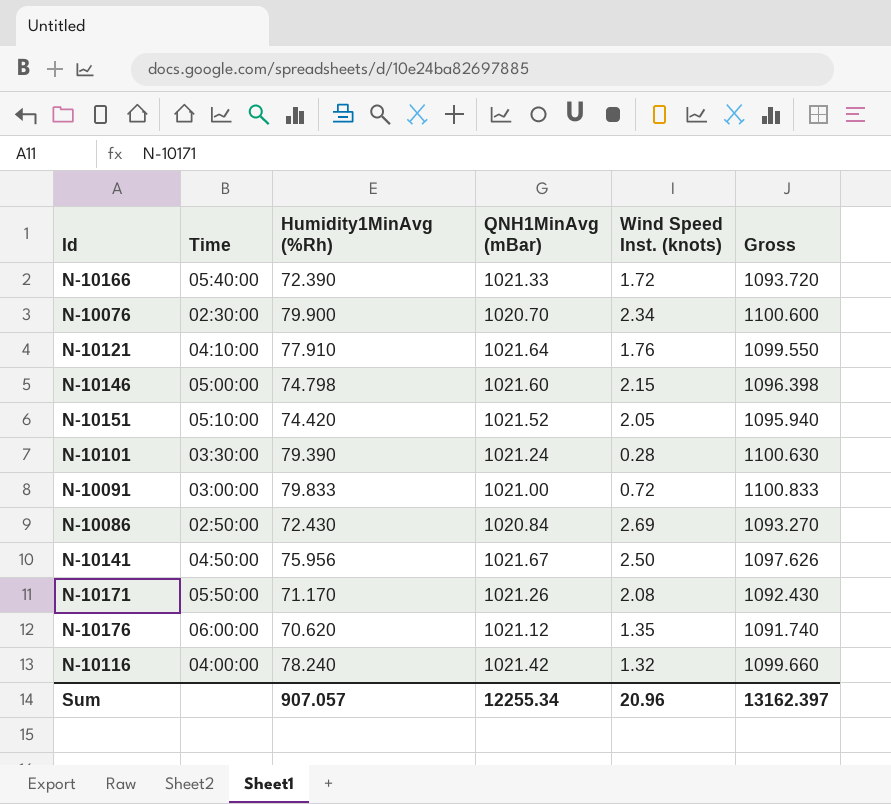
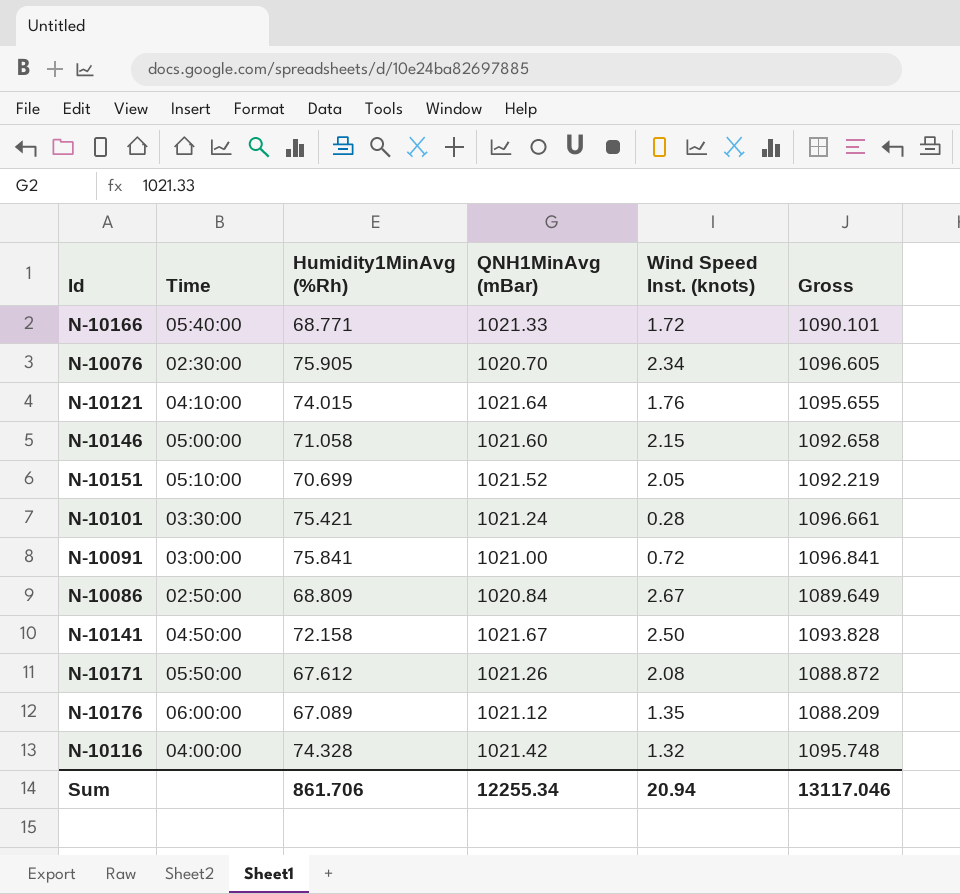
N-10166 | Humidity1MinAvg (%Rh): 72.390 -> 68.771
N-10166 | Gross: 1093.720 -> 1090.101
N-10076 | Humidity1MinAvg (%Rh): 79.900 -> 75.905
N-10076 | Gross: 1100.600 -> 1096.605
N-10121 | Humidity1MinAvg (%Rh): 77.910 -> 74.015
N-10121 | Gross: 1099.550 -> 1095.655
N-10146 | Humidity1MinAvg (%Rh): 74.798 -> 71.058
N-10146 | Gross: 1096.398 -> 1092.658
N-10151 | Humidity1MinAvg (%Rh): 74.420 -> 70.699
N-10151 | Gross: 1095.940 -> 1092.219
N-10101 | Humidity1MinAvg (%Rh): 79.390 -> 75.421
N-10101 | Gross: 1100.630 -> 1096.661
N-10091 | Humidity1MinAvg (%Rh): 79.833 -> 75.841
N-10091 | Gross: 1100.833 -> 1096.841
N-10086 | Humidity1MinAvg (%Rh): 72.430 -> 68.809
N-10086 | Wind Speed Inst. (knots): 2.69 -> 2.67
N-10086 | Gross: 1093.270 -> 1089.649
N-10141 | Humidity1MinAvg (%Rh): 75.956 -> 72.158
N-10141 | Gross: 1097.626 -> 1093.828
N-10171 | Humidity1MinAvg (%Rh): 71.170 -> 67.612
N-10171 | Gross: 1092.430 -> 1088.872
N-10176 | Humidity1MinAvg (%Rh): 70.620 -> 67.089
N-10176 | Gross: 1091.740 -> 1088.209
N-10116 | Humidity1MinAvg (%Rh): 78.240 -> 74.328
N-10116 | Gross: 1099.660 -> 1095.748
Sum | Humidity1MinAvg (%Rh): 907.057 -> 861.706
Sum | Wind Speed Inst. (knots): 20.96 -> 20.94
Sum | Gross: 13162.397 -> 13117.046

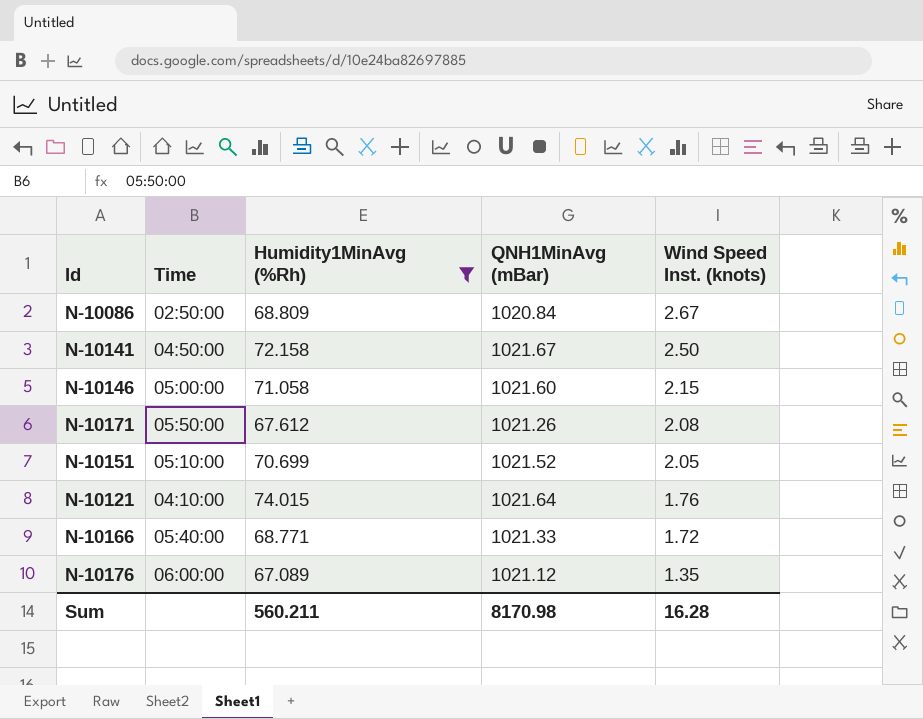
filter: none -> Humidity1MinAvg (%Rh) <= 74.015
row order: none -> Wind Speed Inst. (knots) descending
column Gross | formula: [Humidity1MinAvg (%Rh)] + [QNH1MinAvg (mBar)] -> none
Sum | Humidity1MinAvg (%Rh): 861.706 -> 560.211
Sum | QNH1MinAvg (mBar): 12255.34 -> 8170.98
Sum | Wind Speed Inst. (knots): 20.94 -> 16.28

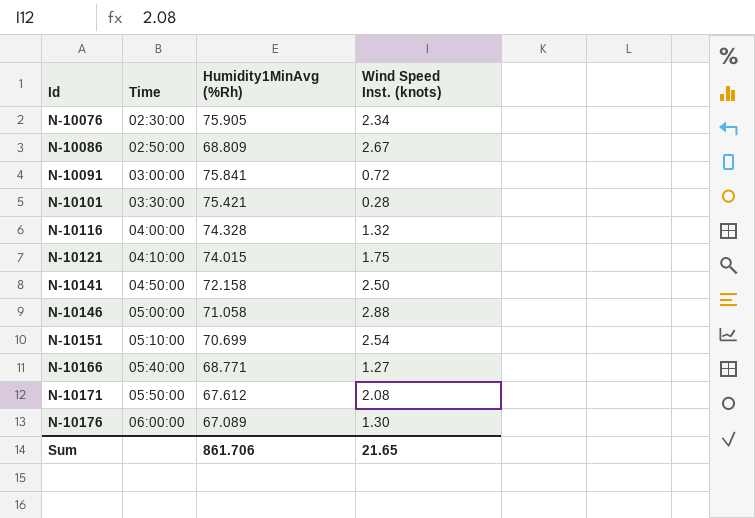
filter: Humidity1MinAvg (%Rh) <= 74.015 -> none
row order: Wind Speed Inst. (knots) descending -> Id ascending
column QNH1MinAvg (mBar) | position: 4 -> none
N-10121 | Wind Speed Inst. (knots): 1.76 -> 1.75
N-10146 | Wind Speed Inst. (knots): 2.15 -> 2.88
N-10151 | Wind Speed Inst. (knots): 2.05 -> 2.54
N-10166 | Wind Speed Inst. (knots): 1.72 -> 1.27
N-10176 | Wind Speed Inst. (knots): 1.35 -> 1.30
Sum | Humidity1MinAvg (%Rh): 560.211 -> 861.706
Sum | Wind Speed Inst. (knots): 16.28 -> 21.65

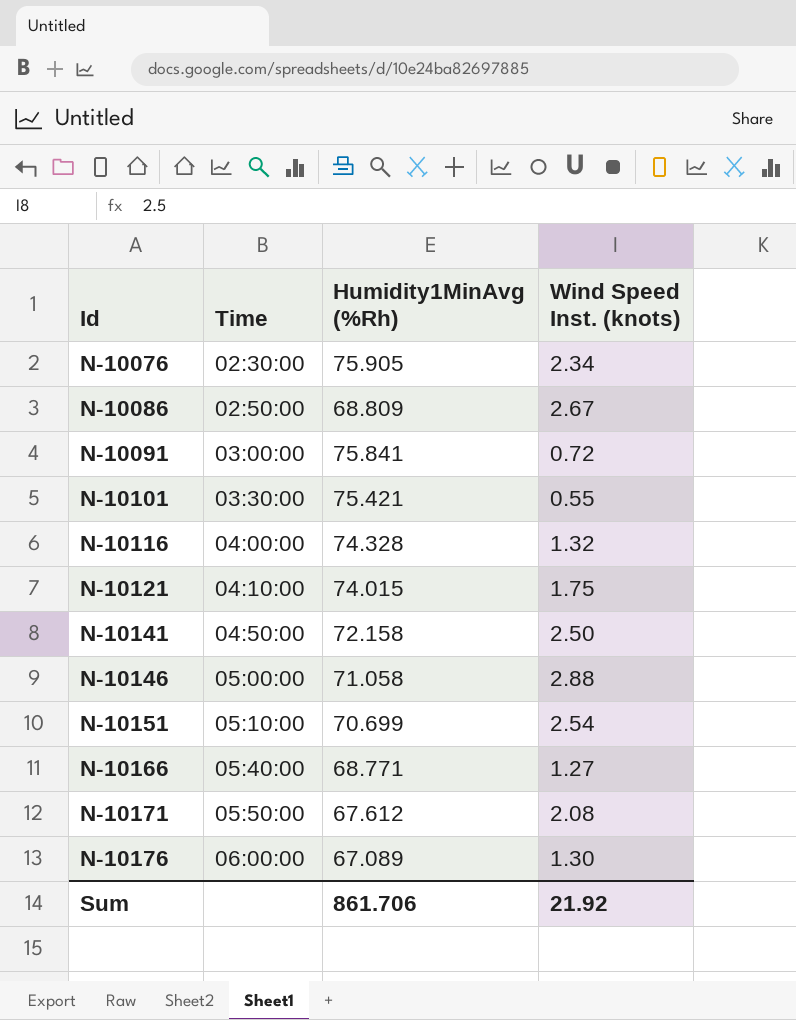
N-10101 | Wind Speed Inst. (knots): 0.28 -> 0.55
Sum | Wind Speed Inst. (knots): 21.65 -> 21.92

